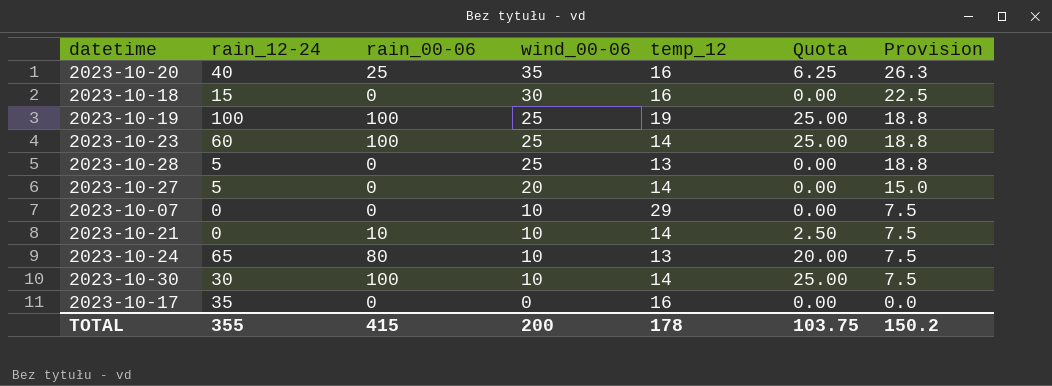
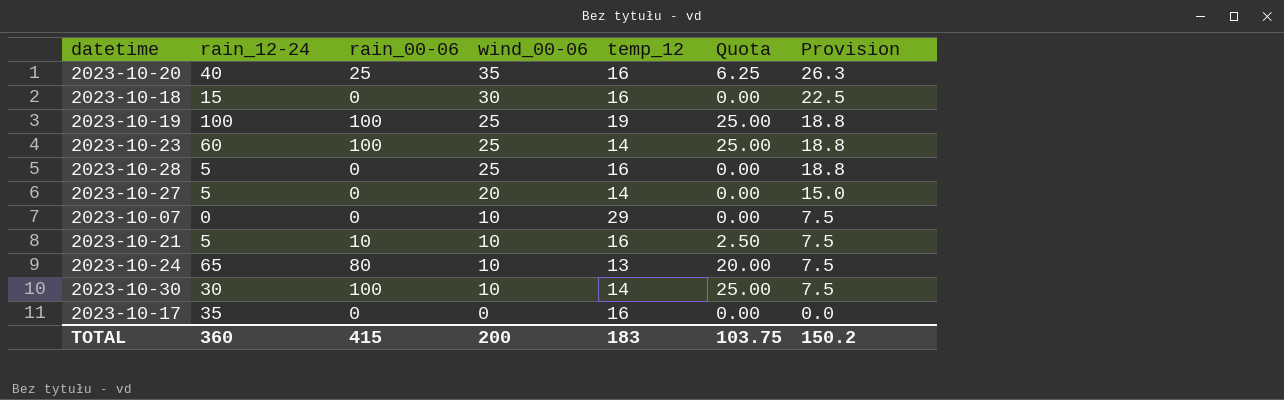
2023-10-28 | temp_12: 13 -> 16
2023-10-21 | rain_12-24: 0 -> 5
2023-10-21 | temp_12: 14 -> 16
TOTAL | rain_12-24: 355 -> 360
TOTAL | temp_12: 178 -> 183

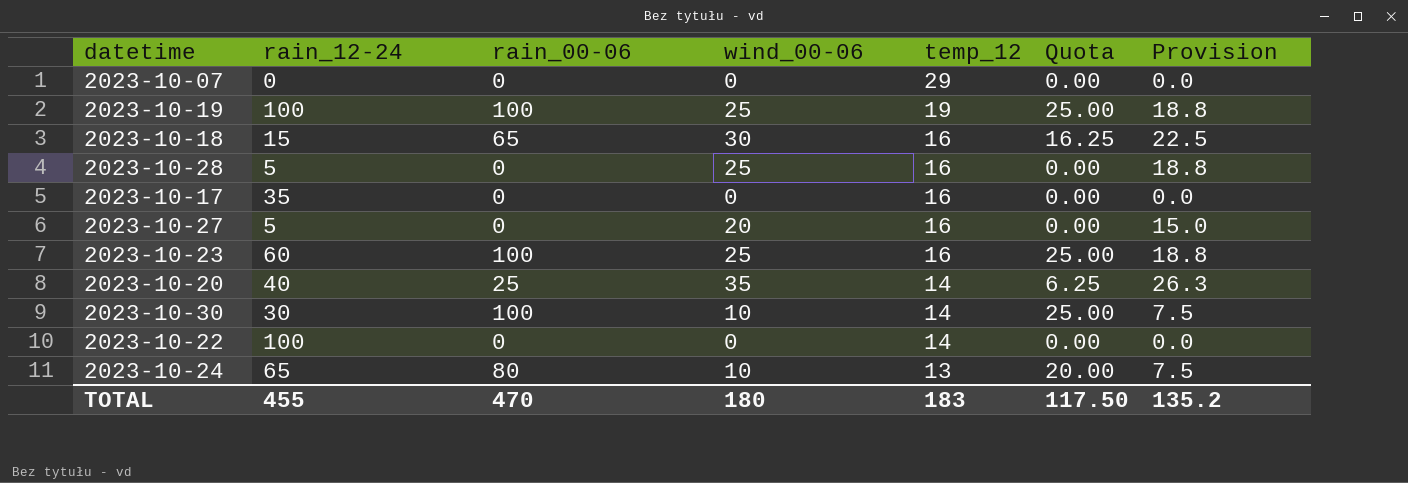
row order: wind_00-06 descending -> temp_12 descending
row 2023-10-21: 5 | 10 | 10 | 16 | 2.50 | 7.5 -> none
2023-10-07 | wind_00-06: 10 -> 0
2023-10-07 | Provision: 7.5 -> 0.0
2023-10-18 | rain_00-06: 0 -> 65
2023-10-18 | Quota: 0.00 -> 16.25
2023-10-27 | temp_12: 14 -> 16
2023-10-23 | temp_12: 14 -> 16
2023-10-20 | temp_12: 16 -> 14
row 2023-10-22: none -> 100 | 0 | 0 | 14 | 0.00 | 0.0
TOTAL | rain_12-24: 360 -> 455
TOTAL | rain_00-06: 415 -> 470
TOTAL | wind_00-06: 200 -> 180
TOTAL | Quota: 103.75 -> 117.50
TOTAL | Provision: 150.2 -> 135.2

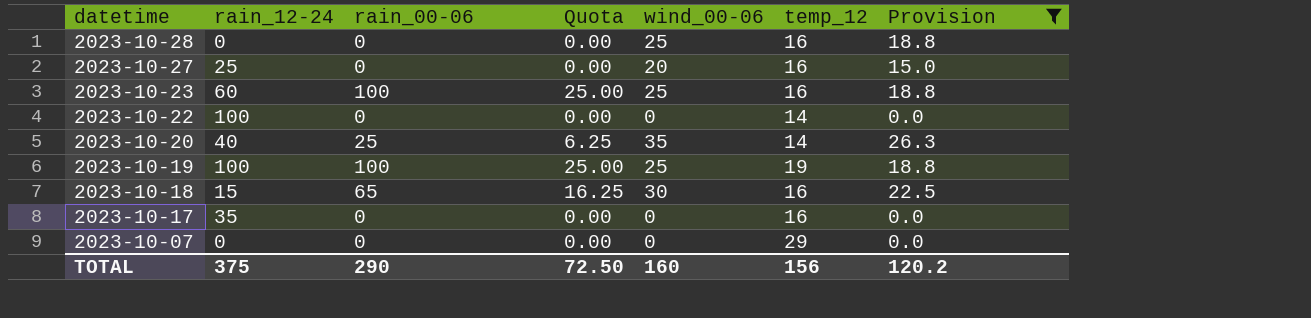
filter: none -> Provision != 7.5
row order: temp_12 descending -> datetime descending
column Quota | position: 6 -> 4
2023-10-28 | rain_12-24: 5 -> 0
2023-10-27 | rain_12-24: 5 -> 25
TOTAL | rain_12-24: 455 -> 375
TOTAL | rain_00-06: 470 -> 290
TOTAL | Quota: 117.50 -> 72.50
TOTAL | wind_00-06: 180 -> 160
TOTAL | temp_12: 183 -> 156
TOTAL | Provision: 135.2 -> 120.2

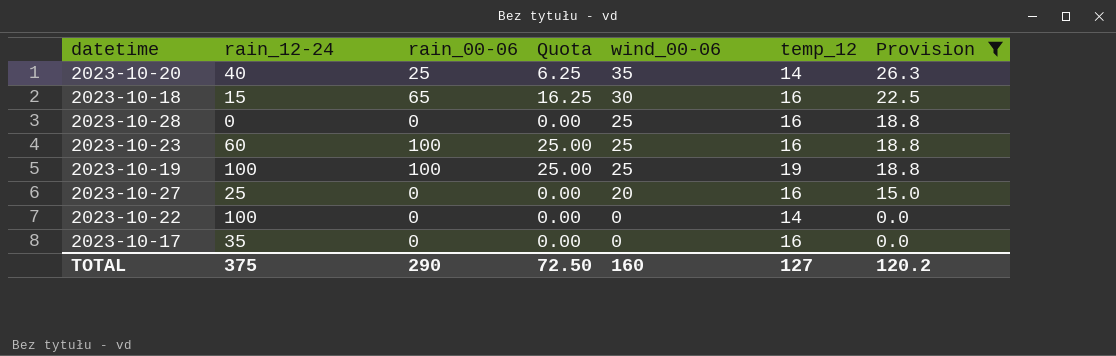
row order: datetime descending -> wind_00-06 descending
row 2023-10-07: 0 | 0 | 0.00 | 0 | 29 | 0.0 -> none
TOTAL | temp_12: 156 -> 127

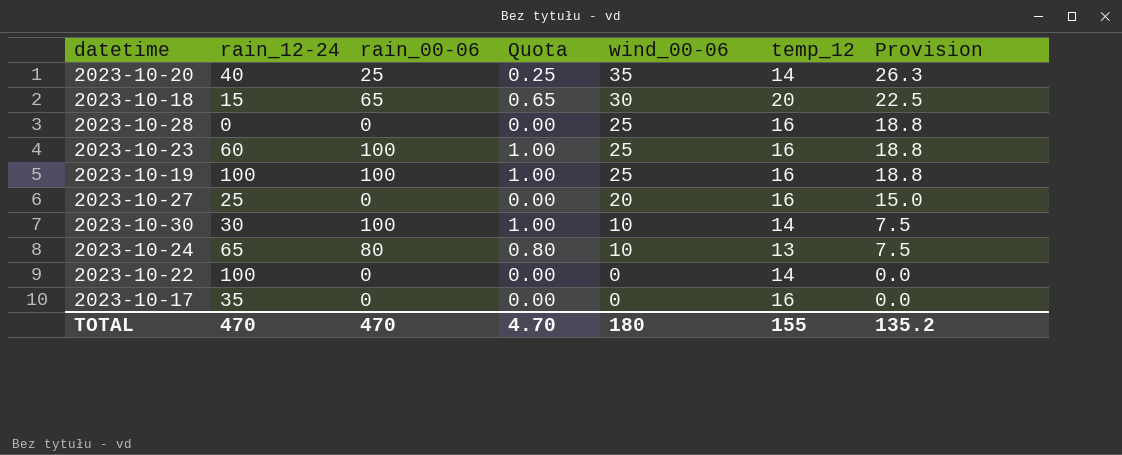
filter: Provision != 7.5 -> none
column Quota | formula: [rain_00-06] * 0.25 -> [rain_00-06] * 0.01
2023-10-18 | temp_12: 16 -> 20
2023-10-19 | temp_12: 19 -> 16
TOTAL | rain_12-24: 375 -> 470
TOTAL | rain_00-06: 290 -> 470
TOTAL | Quota: 72.50 -> 4.70
TOTAL | wind_00-06: 160 -> 180
TOTAL | temp_12: 127 -> 155
TOTAL | Provision: 120.2 -> 135.2

